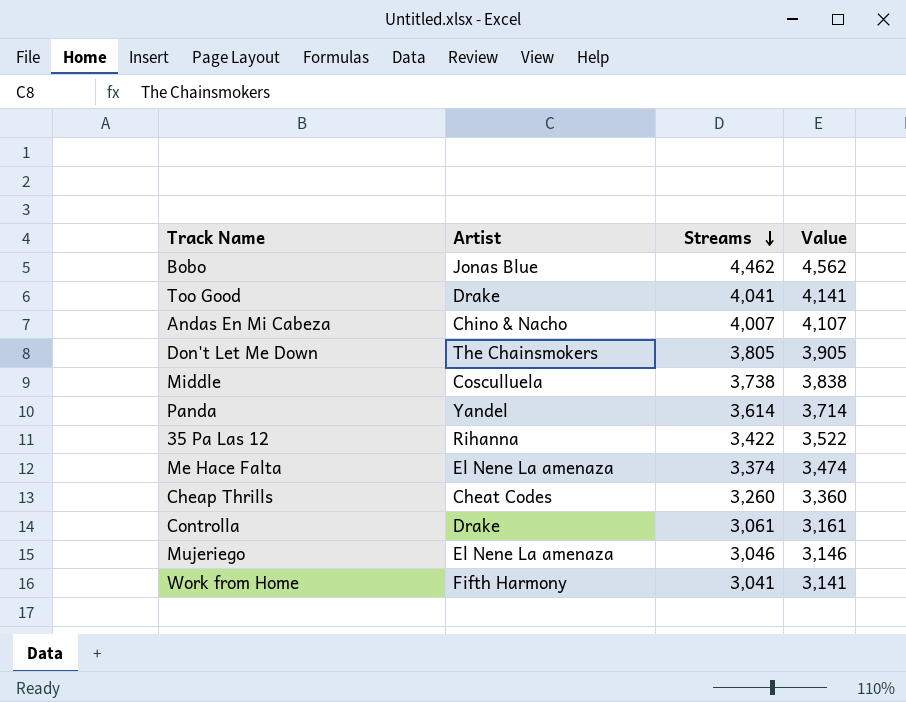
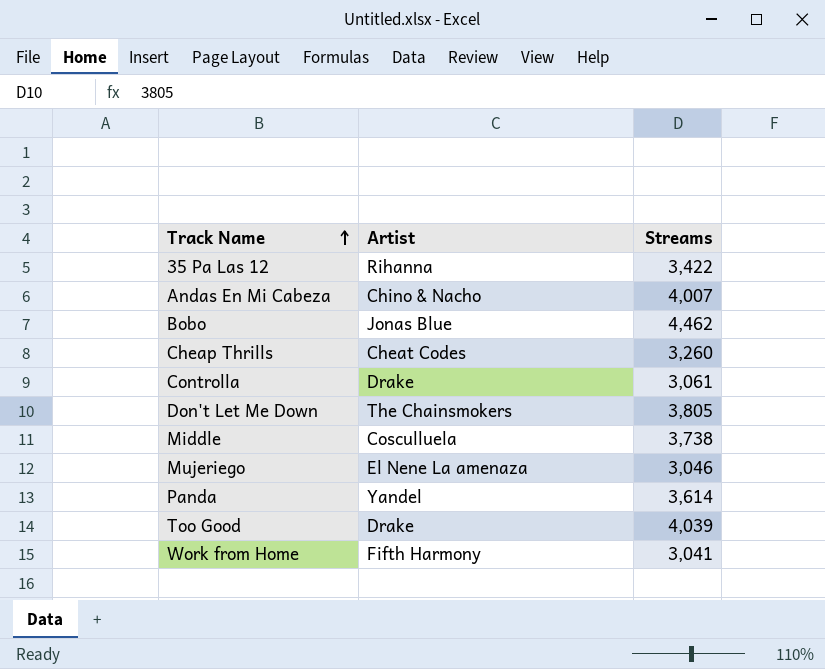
row order: Streams descending -> Track Name ascending
column Value | formula: [Streams] + 100 -> none
row Me Hace Falta: El Nene La amenaza | 3,374 | 3,474 -> none
Too Good | Streams: 4,041 -> 4,039

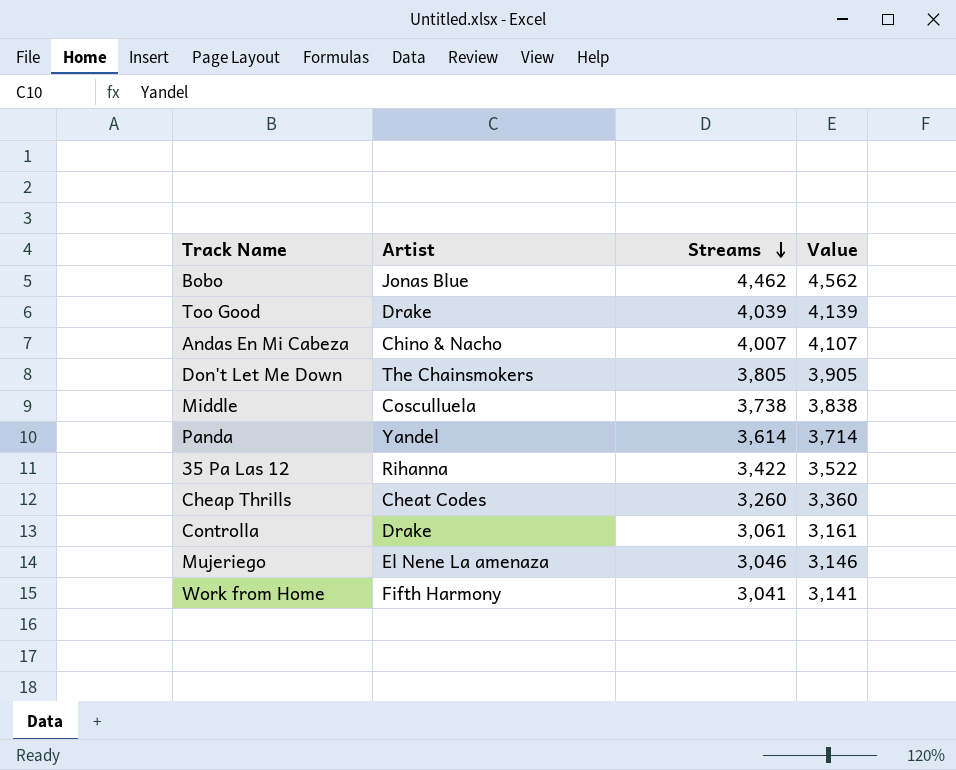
row order: Track Name ascending -> Streams descending
column Value | formula: none -> [Streams] + 100

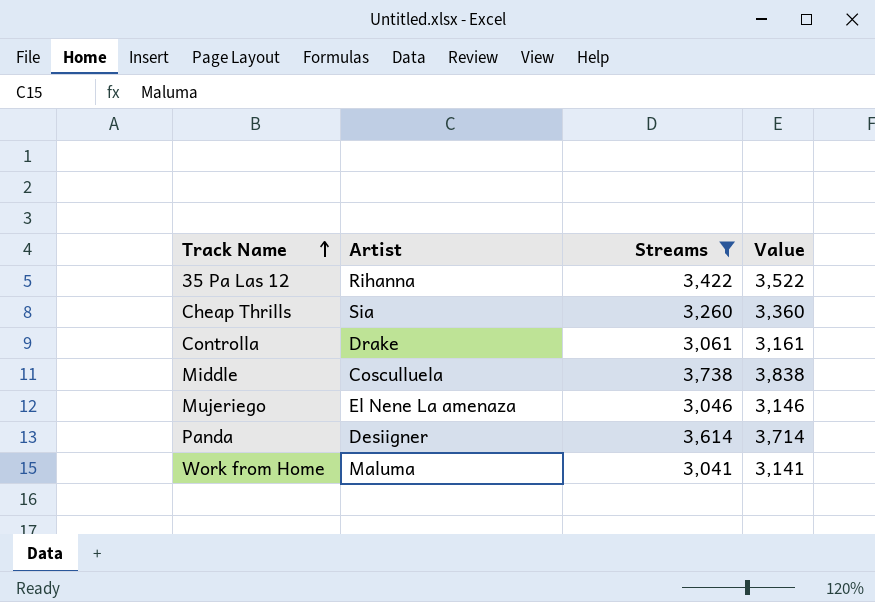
filter: none -> Streams <= 3,738
row order: Streams descending -> Track Name ascending
Cheap Thrills | Artist: Cheat Codes -> Sia
Panda | Artist: Yandel -> Desiigner
Work from Home | Artist: Fifth Harmony -> Maluma

